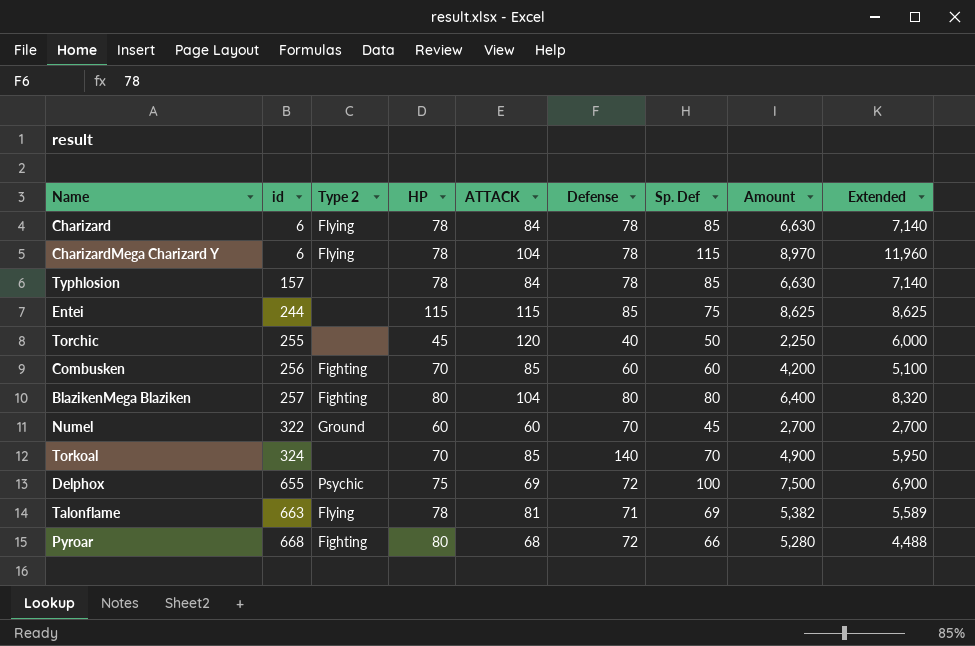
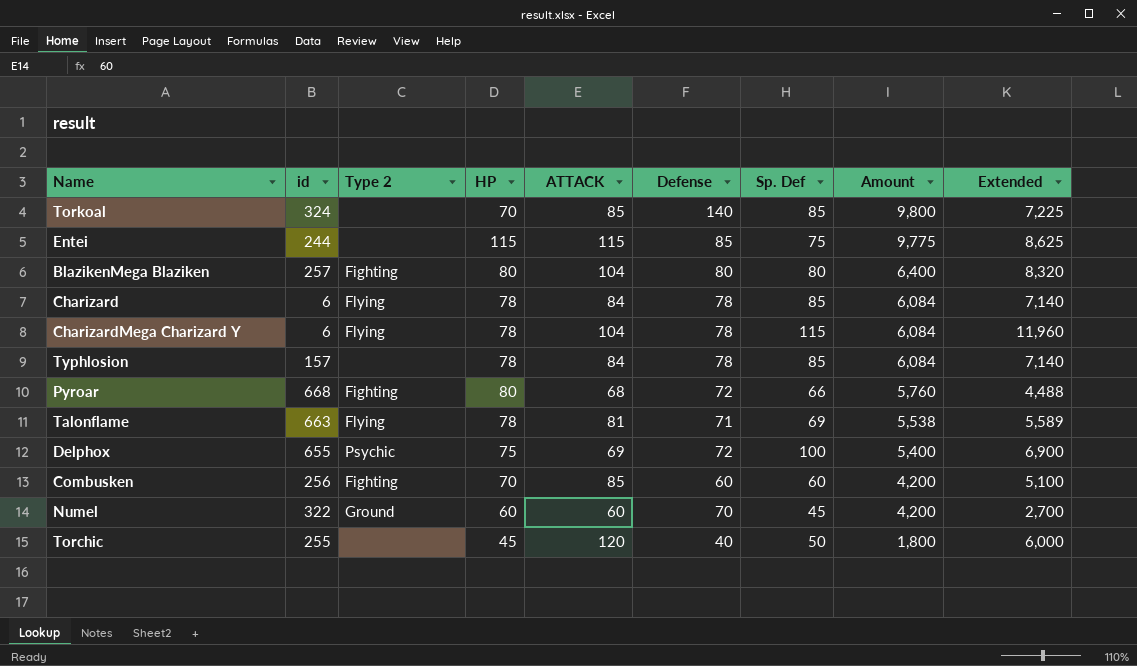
row order: id ascending -> Amount descending
column Amount | formula: [HP] * [Sp. Def] -> [HP] * [Defense]
Torkoal | Sp. Def: 70 -> 85
Torkoal | Extended: 5,950 -> 7,225

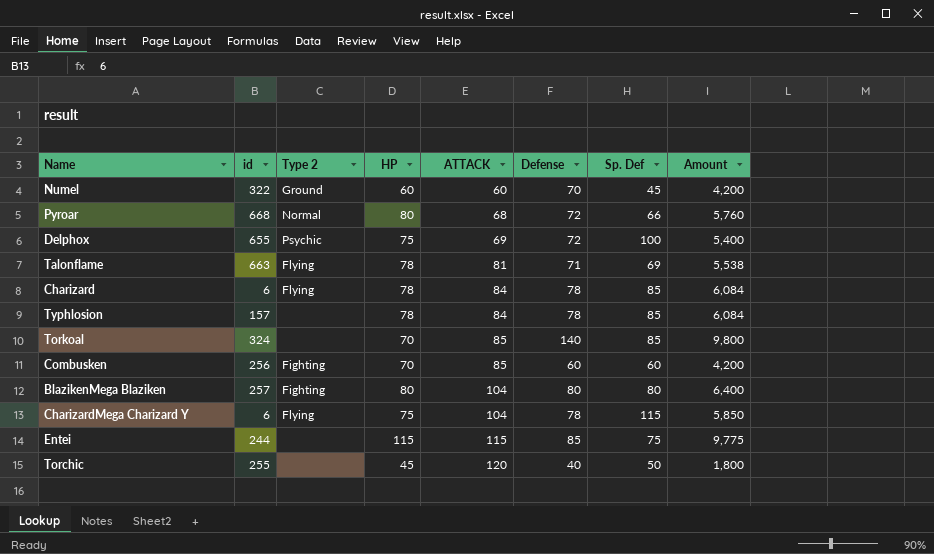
row order: Amount descending -> ATTACK ascending
column Extended | formula: [ATTACK] * [Sp. Def] -> none
Pyroar | Type 2: Fighting -> Normal
CharizardMega Charizard Y | HP: 78 -> 75
CharizardMega Charizard Y | Amount: 6,084 -> 5,850

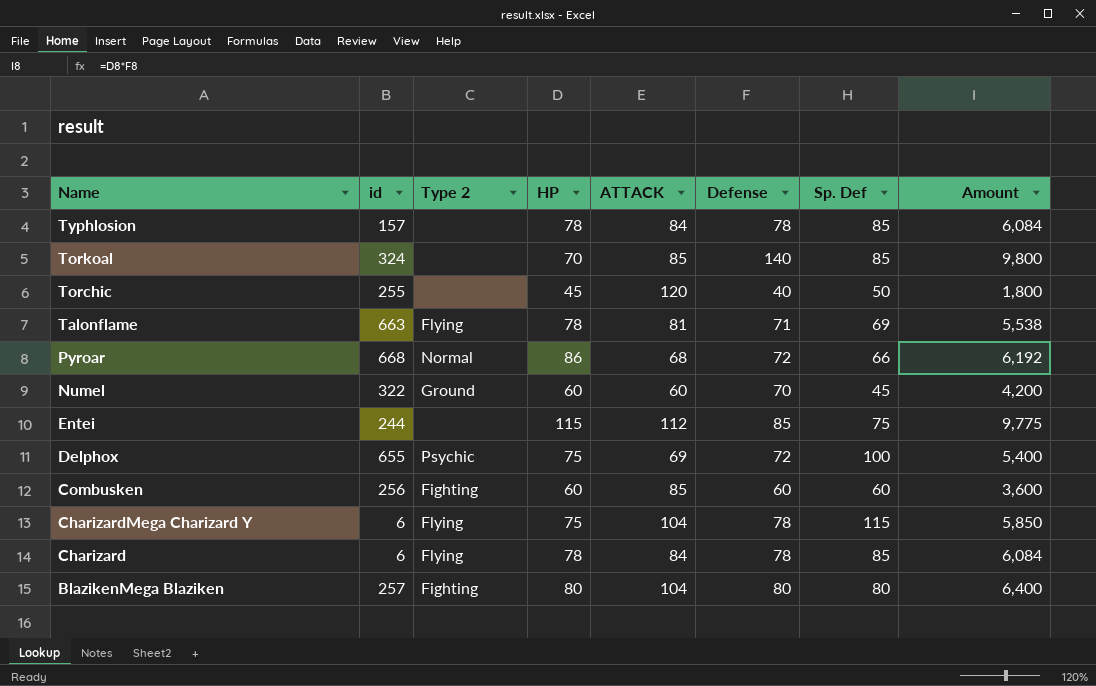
row order: ATTACK ascending -> Name descending
Pyroar | HP: 80 -> 86
Pyroar | Amount: 5,760 -> 6,192
Entei | ATTACK: 115 -> 112
Combusken | HP: 70 -> 60
Combusken | Amount: 4,200 -> 3,600

